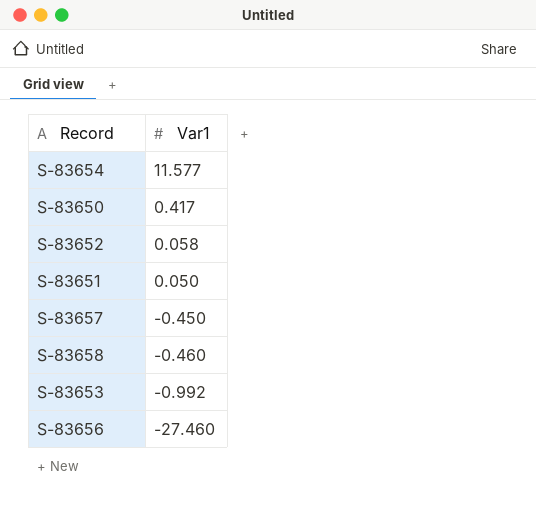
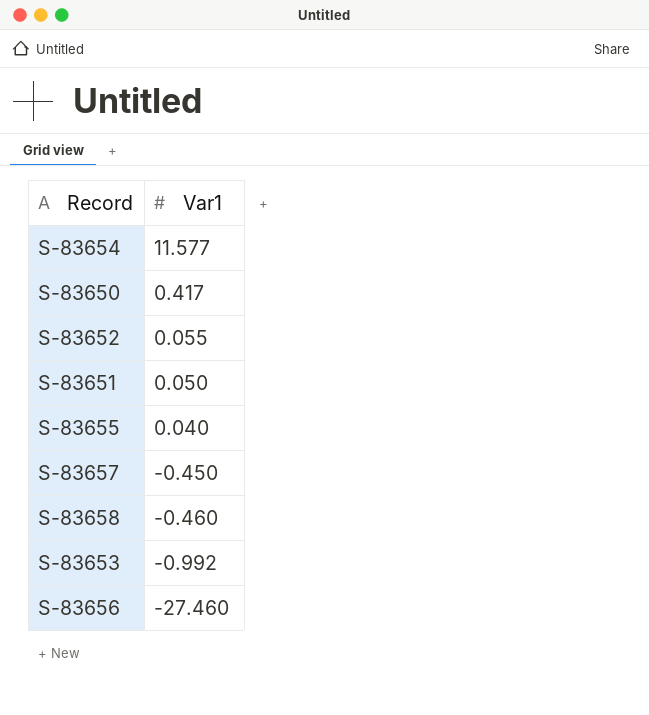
S-83652 | Var1: 0.058 -> 0.055
row S-83655: none -> 0.040

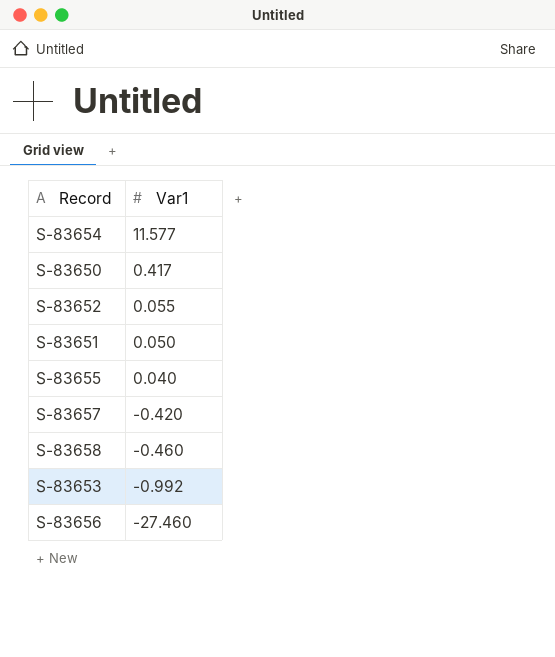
S-83657 | Var1: -0.450 -> -0.420

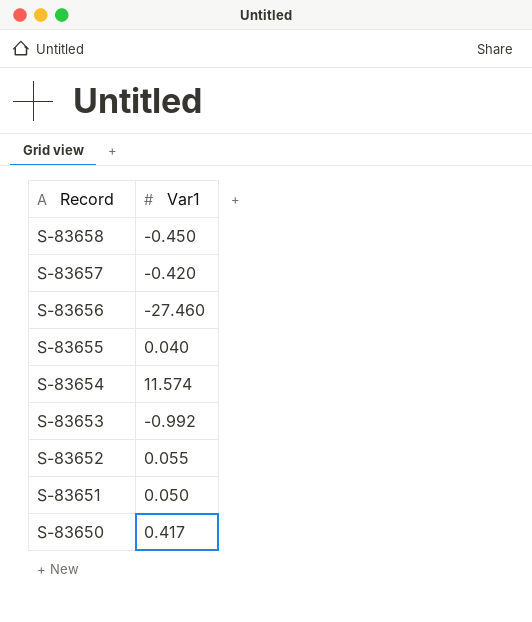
row order: Var1 descending -> Record descending
S-83658 | Var1: -0.460 -> -0.450
S-83654 | Var1: 11.577 -> 11.574

